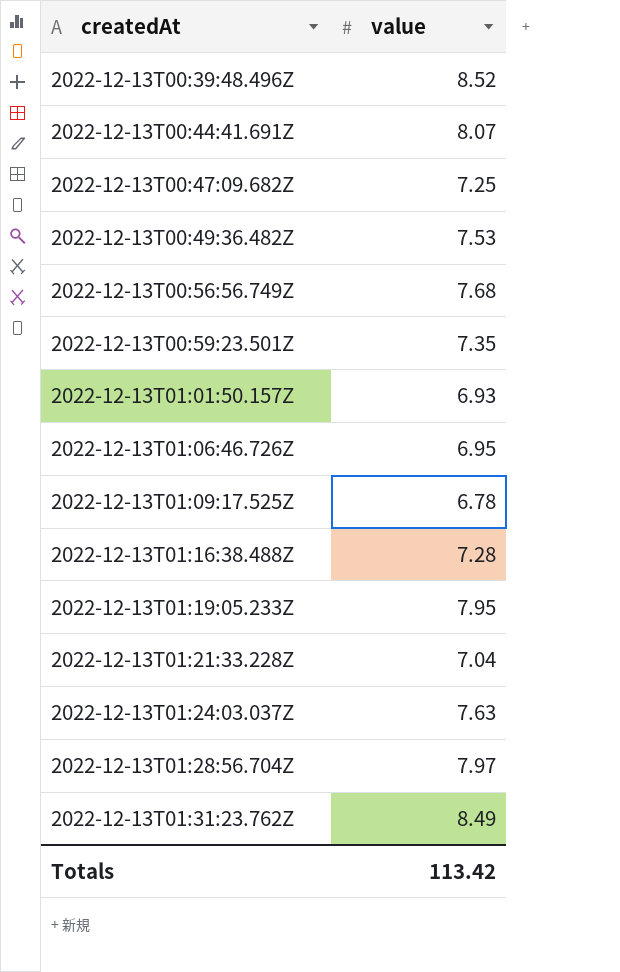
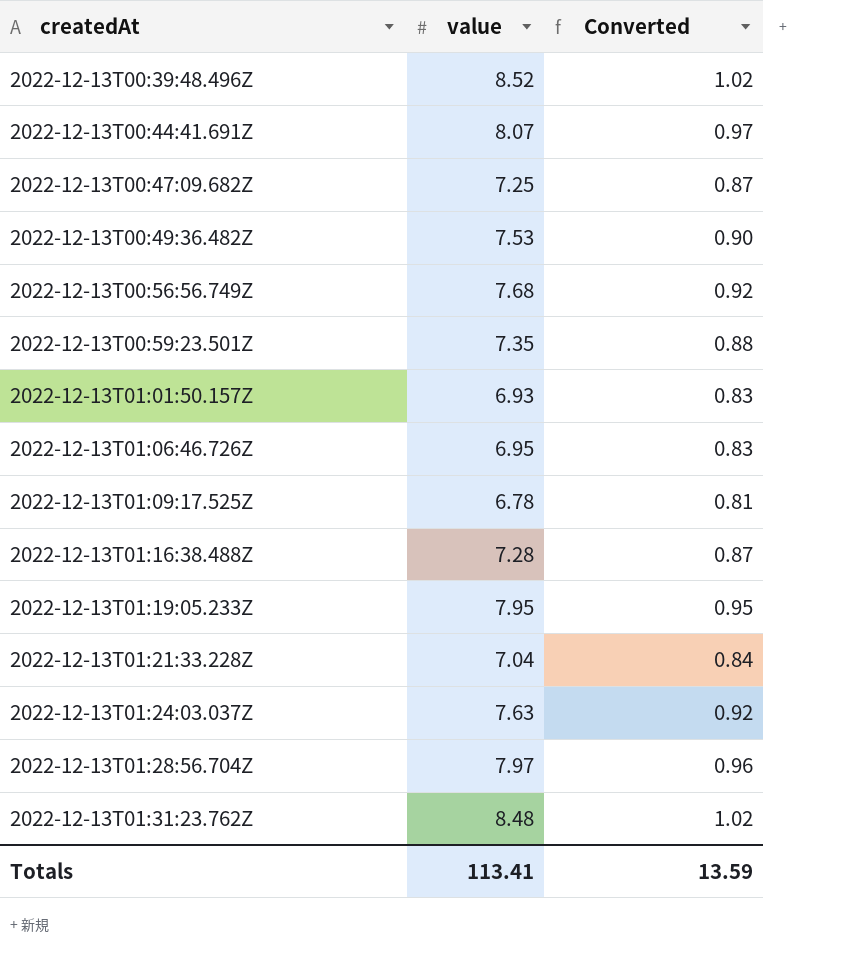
column Converted | formula: none -> [value] * 0.12
2022-12-13T01:31:23.762Z | value: 8.49 -> 8.48
Totals | value: 113.42 -> 113.41

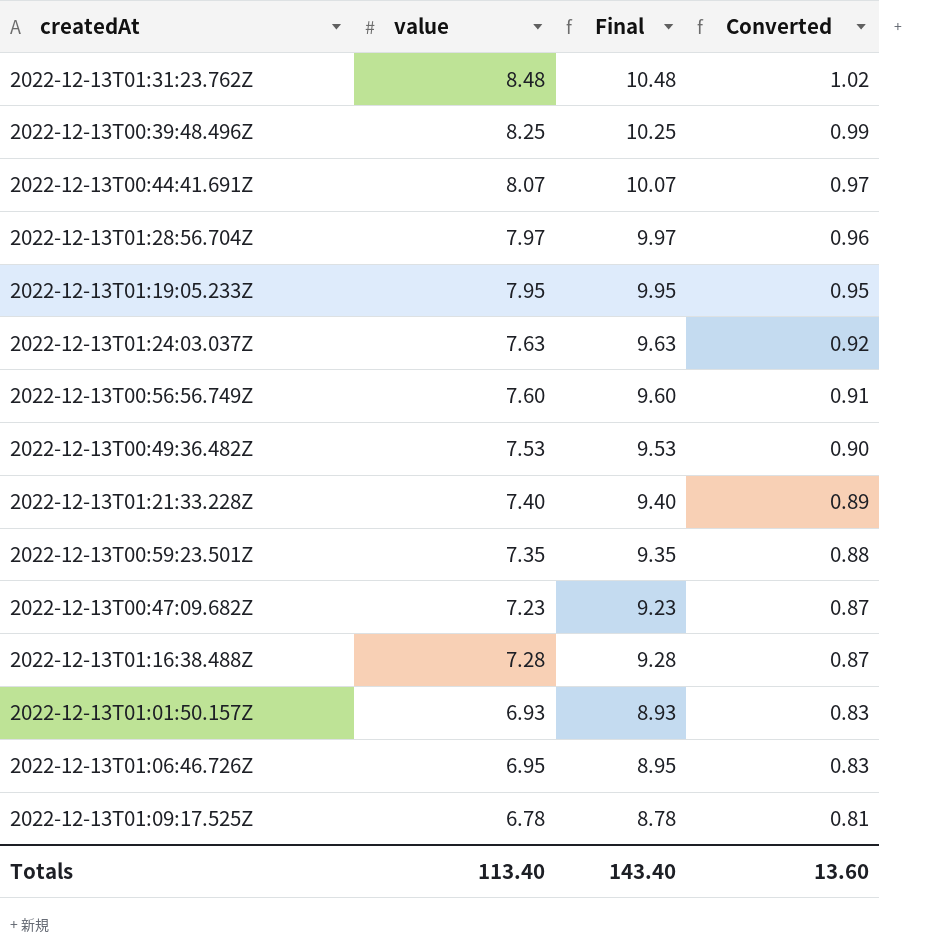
row order: createdAt ascending -> Converted descending
column Final | formula: none -> [value] + 2
2022-12-13T00:39:48.496Z | value: 8.52 -> 8.25
2022-12-13T00:39:48.496Z | Converted: 1.02 -> 0.99
2022-12-13T00:56:56.749Z | value: 7.68 -> 7.60
2022-12-13T00:56:56.749Z | Converted: 0.92 -> 0.91
2022-12-13T01:21:33.228Z | value: 7.04 -> 7.40
2022-12-13T01:21:33.228Z | Converted: 0.84 -> 0.89
2022-12-13T00:47:09.682Z | value: 7.25 -> 7.23
Totals | value: 113.41 -> 113.40
Totals | Converted: 13.59 -> 13.60

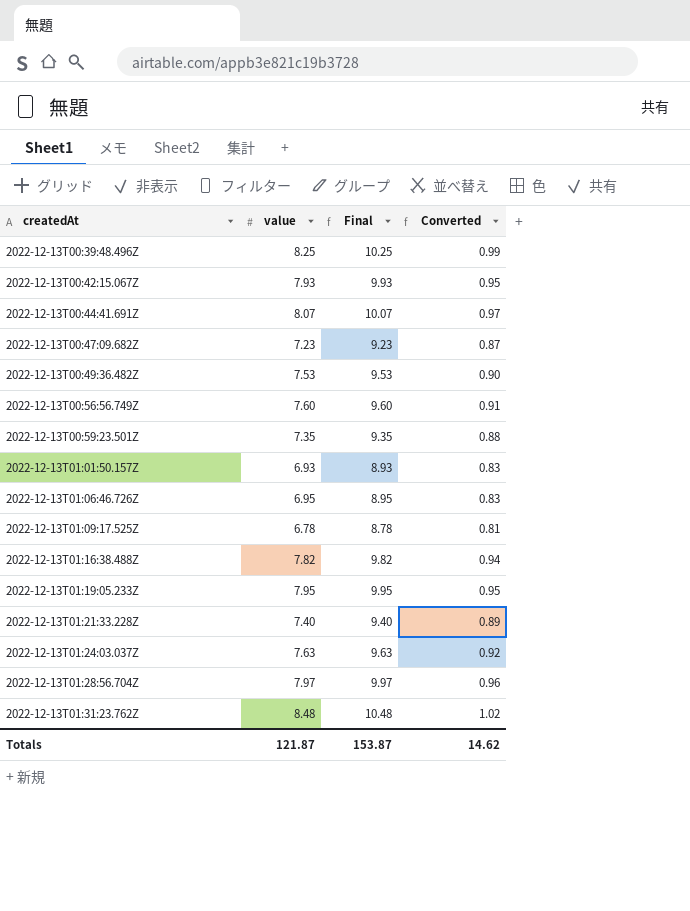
row order: Converted descending -> createdAt ascending
row 2022-12-13T00:42:15.067Z: none -> 7.93 | 9.93 | 0.95
2022-12-13T01:16:38.488Z | value: 7.28 -> 7.82
2022-12-13T01:16:38.488Z | Final: 9.28 -> 9.82
2022-12-13T01:16:38.488Z | Converted: 0.87 -> 0.94
Totals | value: 113.40 -> 121.87
Totals | Final: 143.40 -> 153.87
Totals | Converted: 13.60 -> 14.62

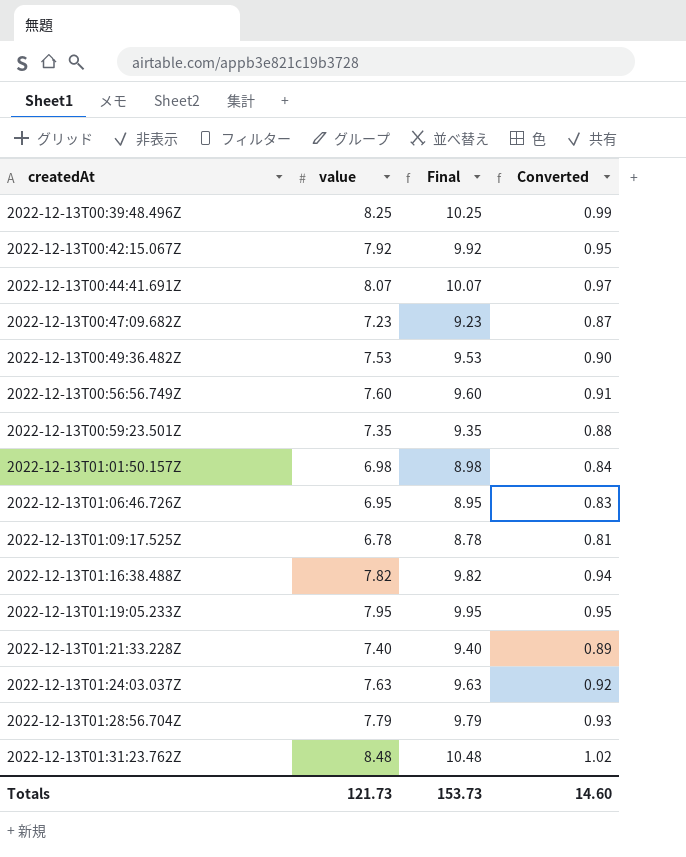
2022-12-13T00:42:15.067Z | value: 7.93 -> 7.92
2022-12-13T00:42:15.067Z | Final: 9.93 -> 9.92
2022-12-13T01:01:50.157Z | value: 6.93 -> 6.98
2022-12-13T01:01:50.157Z | Final: 8.93 -> 8.98
2022-12-13T01:01:50.157Z | Converted: 0.83 -> 0.84
2022-12-13T01:28:56.704Z | value: 7.97 -> 7.79
2022-12-13T01:28:56.704Z | Final: 9.97 -> 9.79
2022-12-13T01:28:56.704Z | Converted: 0.96 -> 0.93
Totals | value: 121.87 -> 121.73
Totals | Final: 153.87 -> 153.73
Totals | Converted: 14.62 -> 14.60

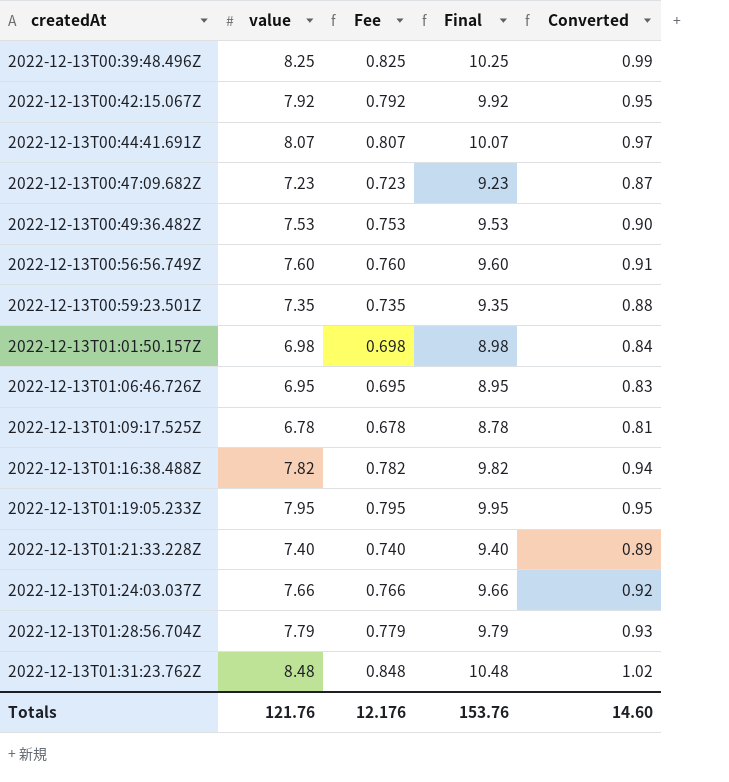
column Fee | formula: none -> [value] * 0.1
2022-12-13T01:24:03.037Z | value: 7.63 -> 7.66
2022-12-13T01:24:03.037Z | Final: 9.63 -> 9.66
Totals | value: 121.73 -> 121.76
Totals | Final: 153.73 -> 153.76

